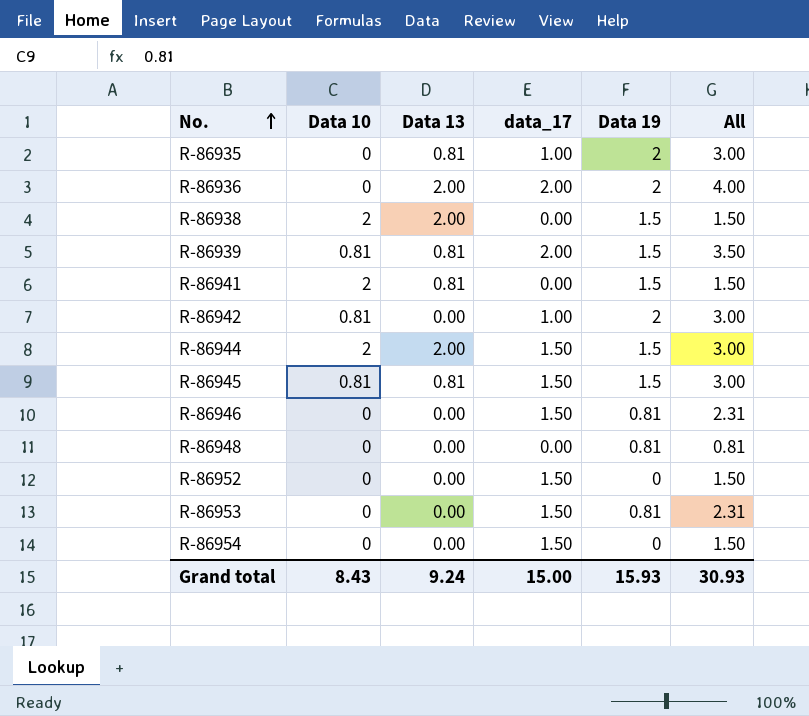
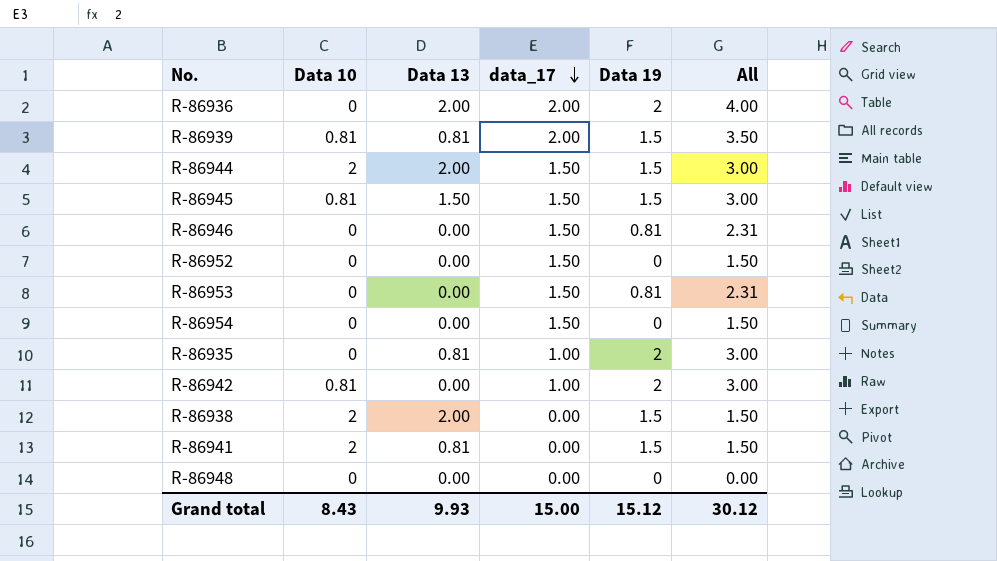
row order: No. ascending -> data_17 descending
R-86945 | Data 13: 0.81 -> 1.50
R-86948 | Data 19: 0.81 -> 0
R-86948 | All: 0.81 -> 0.00
Grand total | Data 13: 9.24 -> 9.93
Grand total | Data 19: 15.93 -> 15.12
Grand total | All: 30.93 -> 30.12

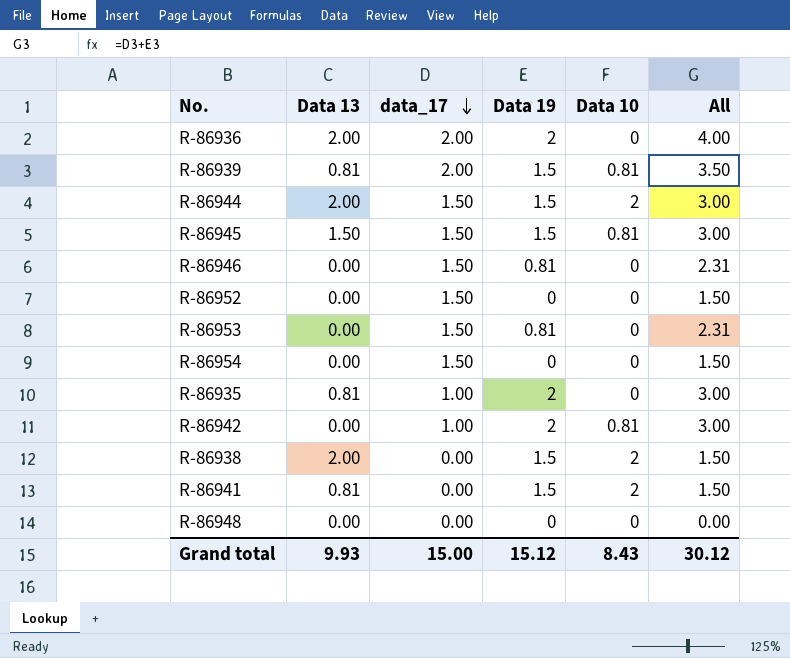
column Data 10 | position: 2 -> 5

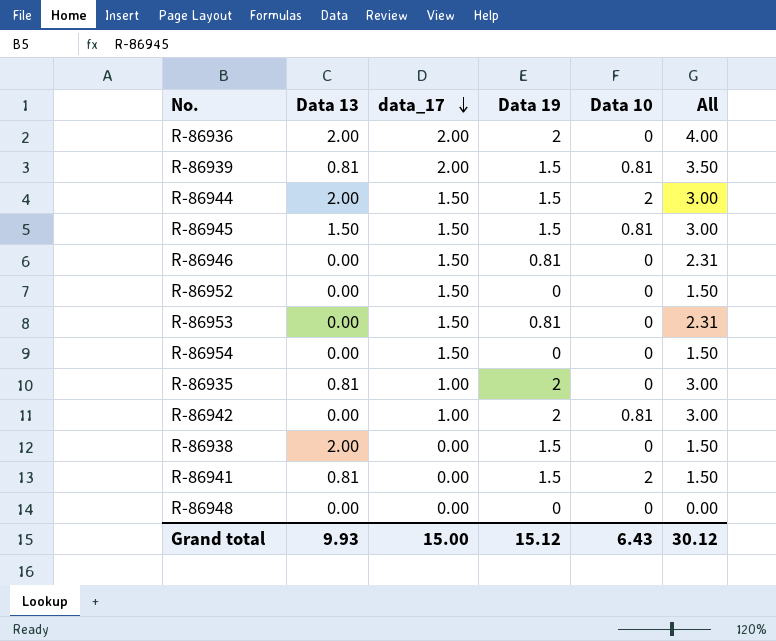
R-86938 | Data 10: 2 -> 0
Grand total | Data 10: 8.43 -> 6.43

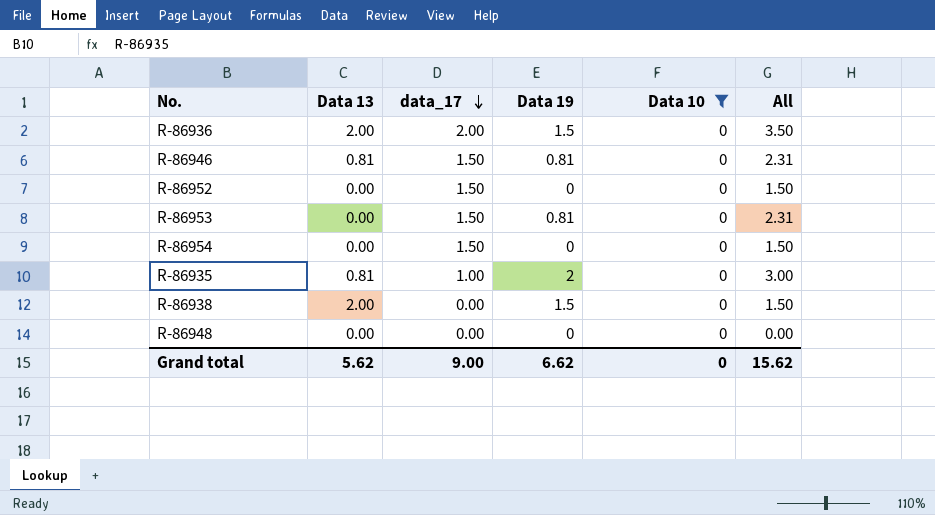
filter: none -> Data 10 = 0
R-86936 | Data 19: 2 -> 1.5
R-86936 | All: 4.00 -> 3.50
R-86946 | Data 13: 0.00 -> 0.81
Grand total | Data 13: 9.93 -> 5.62
Grand total | data_17: 15.00 -> 9.00
Grand total | Data 19: 15.12 -> 6.62
Grand total | Data 10: 6.43 -> 0
Grand total | All: 30.12 -> 15.62

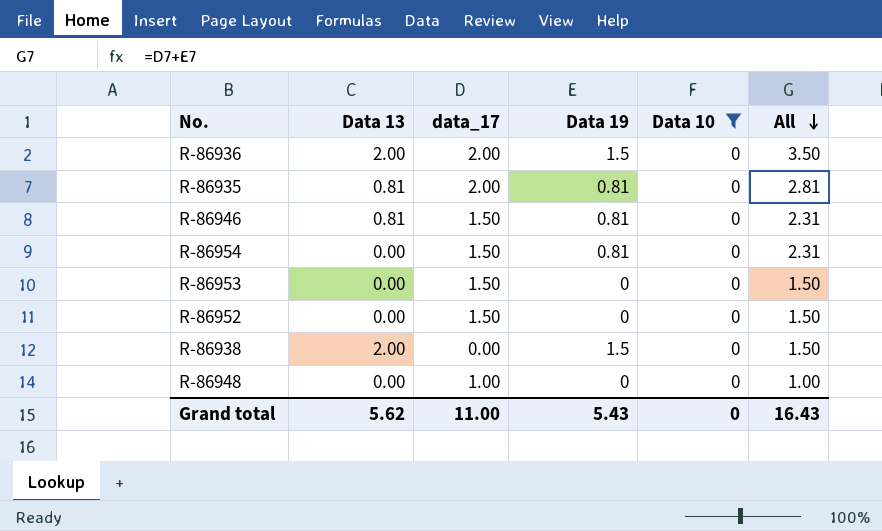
row order: data_17 descending -> All descending
R-86935 | data_17: 1.00 -> 2.00
R-86935 | Data 19: 2 -> 0.81
R-86935 | All: 3.00 -> 2.81
R-86954 | Data 19: 0 -> 0.81
R-86954 | All: 1.50 -> 2.31
R-86953 | Data 19: 0.81 -> 0
R-86953 | All: 2.31 -> 1.50
R-86948 | data_17: 0.00 -> 1.00
R-86948 | All: 0.00 -> 1.00
Grand total | data_17: 9.00 -> 11.00
Grand total | Data 19: 6.62 -> 5.43
Grand total | All: 15.62 -> 16.43

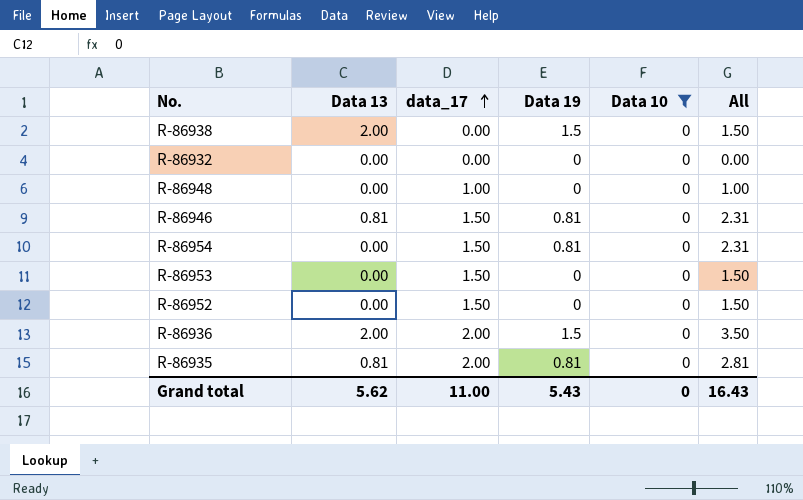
row order: All descending -> data_17 ascending
row R-86932: none -> 0.00 | 0.00 | 0 | 0 | 0.00

